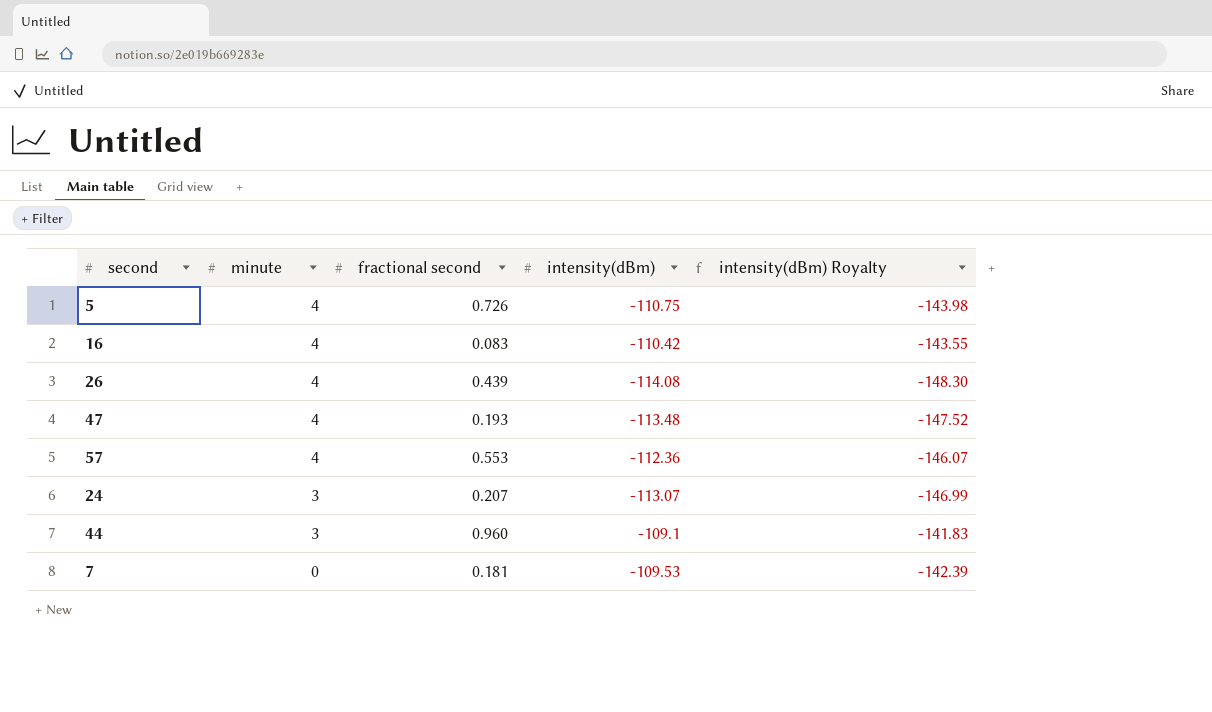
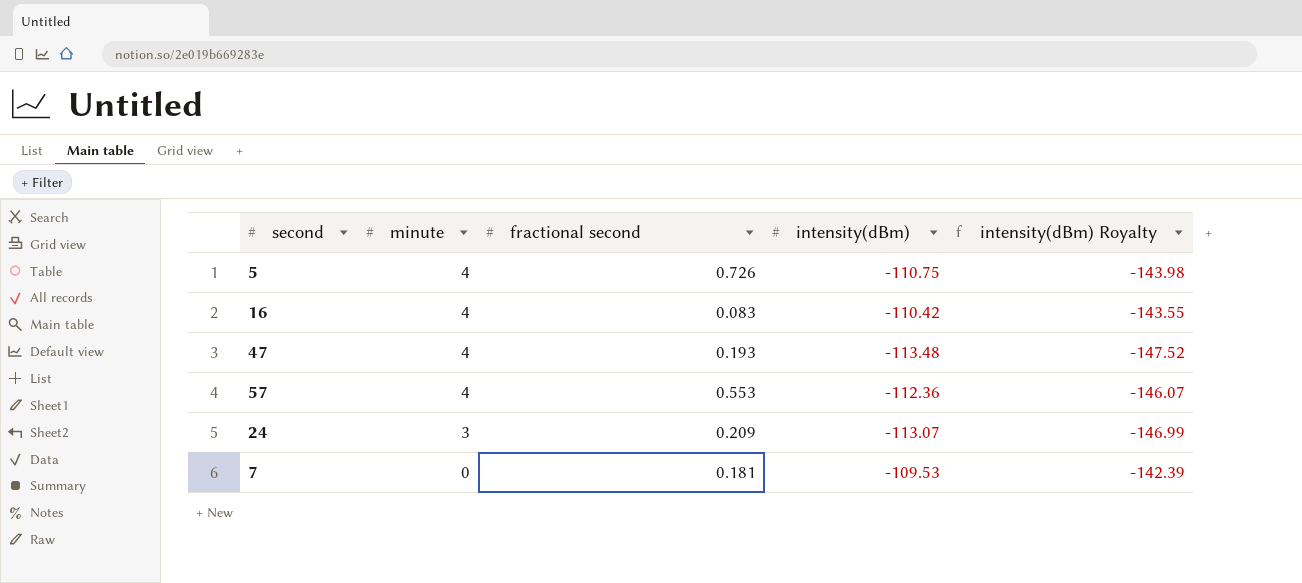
row 26: 4 | 0.439 | -114.08 | -148.30 -> none
row 44: 3 | 0.960 | -109.1 | -141.83 -> none
24 | fractional second: 0.207 -> 0.209

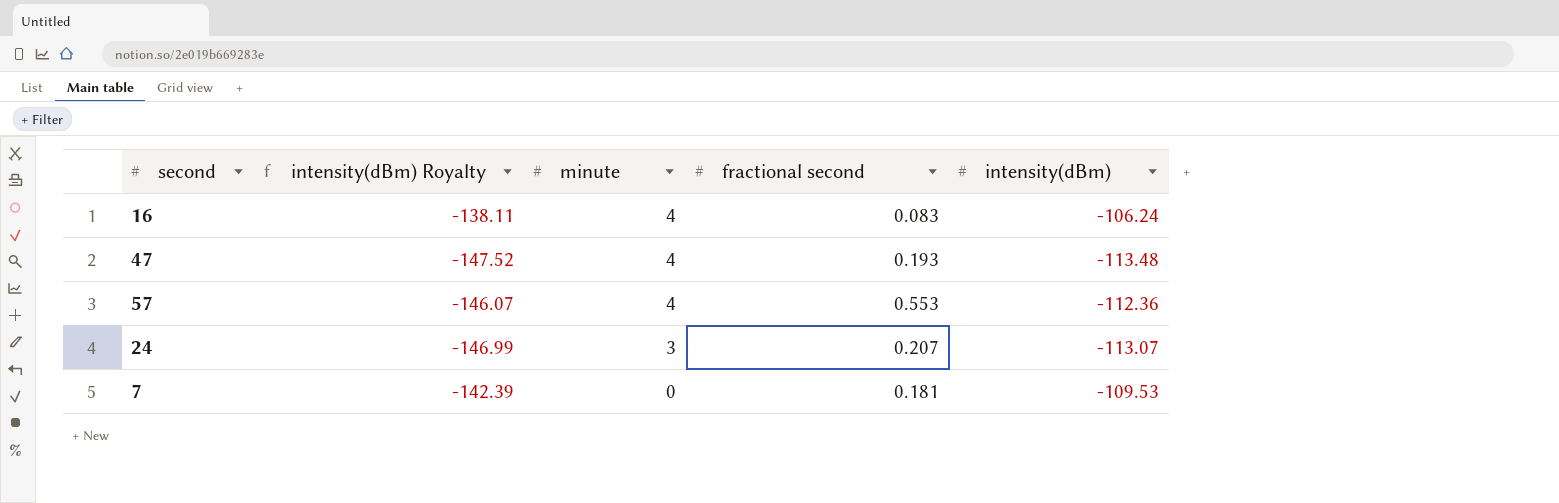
column intensity(dBm) Royalty | position: 5 -> 2
row 5: 4 | 0.726 | -110.75 | -143.98 -> none
16 | intensity(dBm) Royalty: -143.55 -> -138.11
16 | intensity(dBm): -110.42 -> -106.24
24 | fractional second: 0.209 -> 0.207

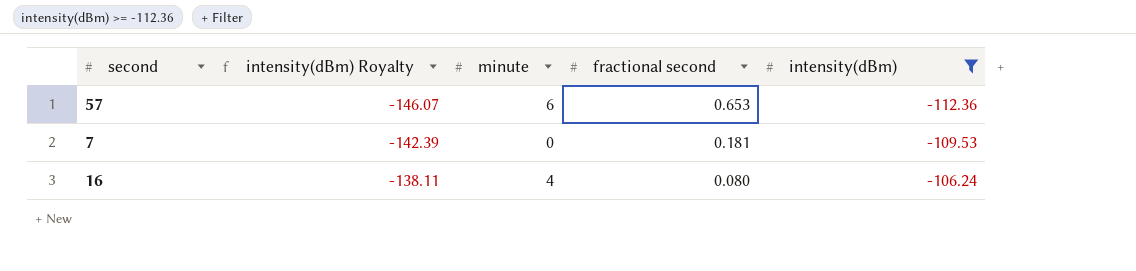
filter: none -> intensity(dBm) >= -112.36
row order: minute descending -> intensity(dBm) Royalty ascending
57 | minute: 4 -> 6
57 | fractional second: 0.553 -> 0.653
16 | fractional second: 0.083 -> 0.080

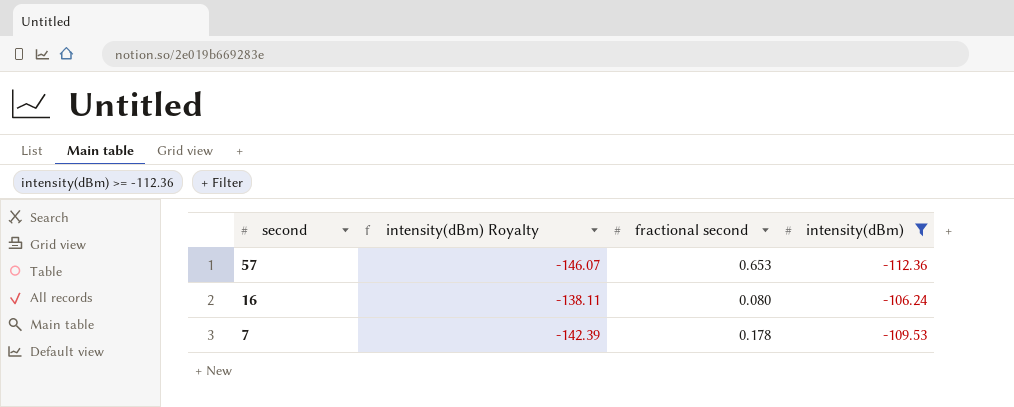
row order: intensity(dBm) Royalty ascending -> second descending
column minute | position: 3 -> none
7 | fractional second: 0.181 -> 0.178

